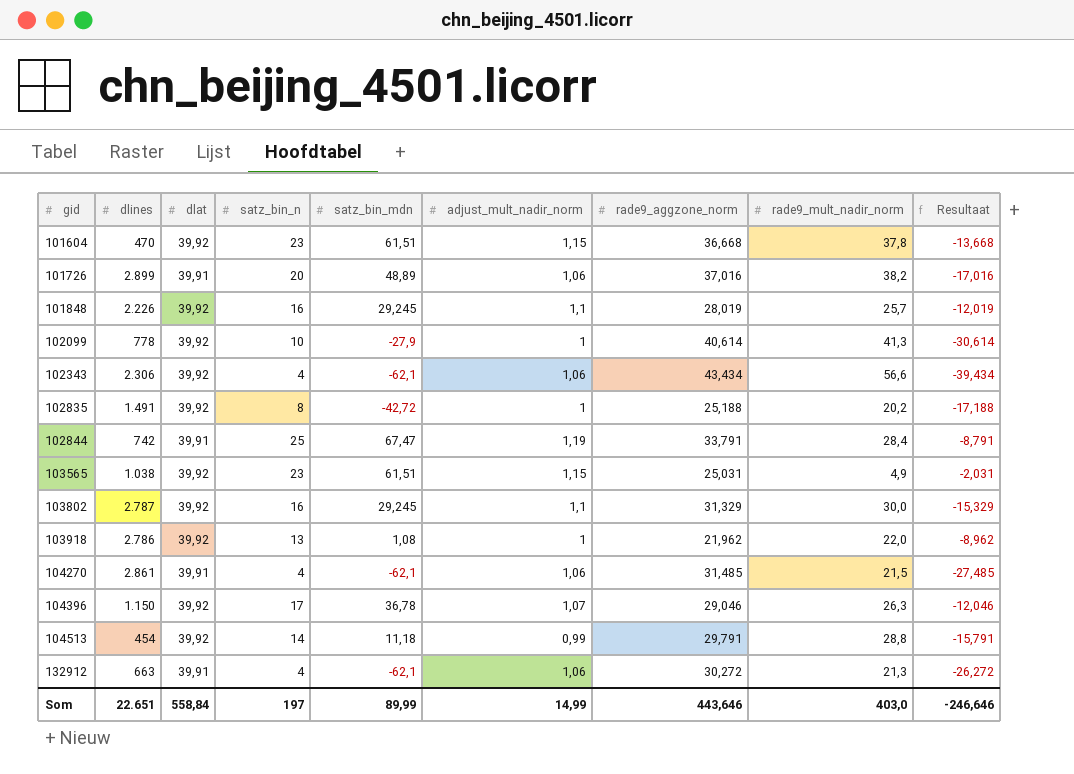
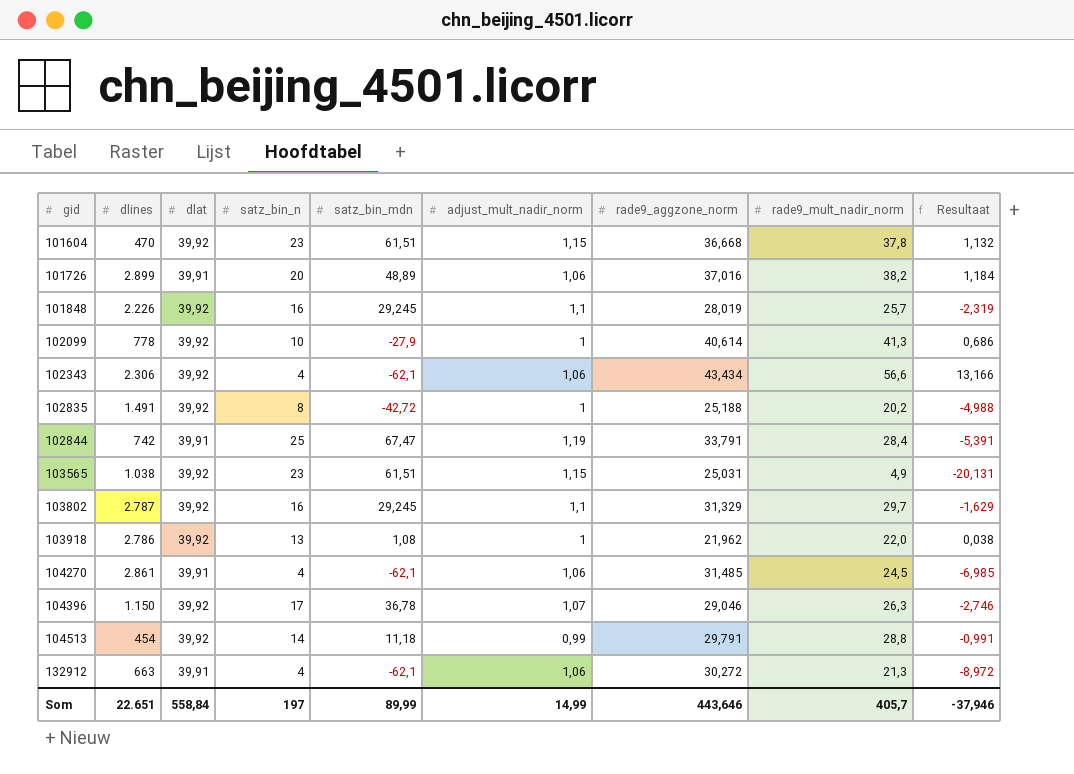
column Resultaat | formula: [satz_bin_n] - [rade9_aggzone_norm] -> [rade9_mult_nadir_norm] - [rade9_aggzone_norm]
103802 | rade9_mult_nadir_norm: 30,0 -> 29,7
104270 | rade9_mult_nadir_norm: 21,5 -> 24,5
Som | rade9_mult_nadir_norm: 403,0 -> 405,7
Som | Resultaat: -246,646 -> -37,946

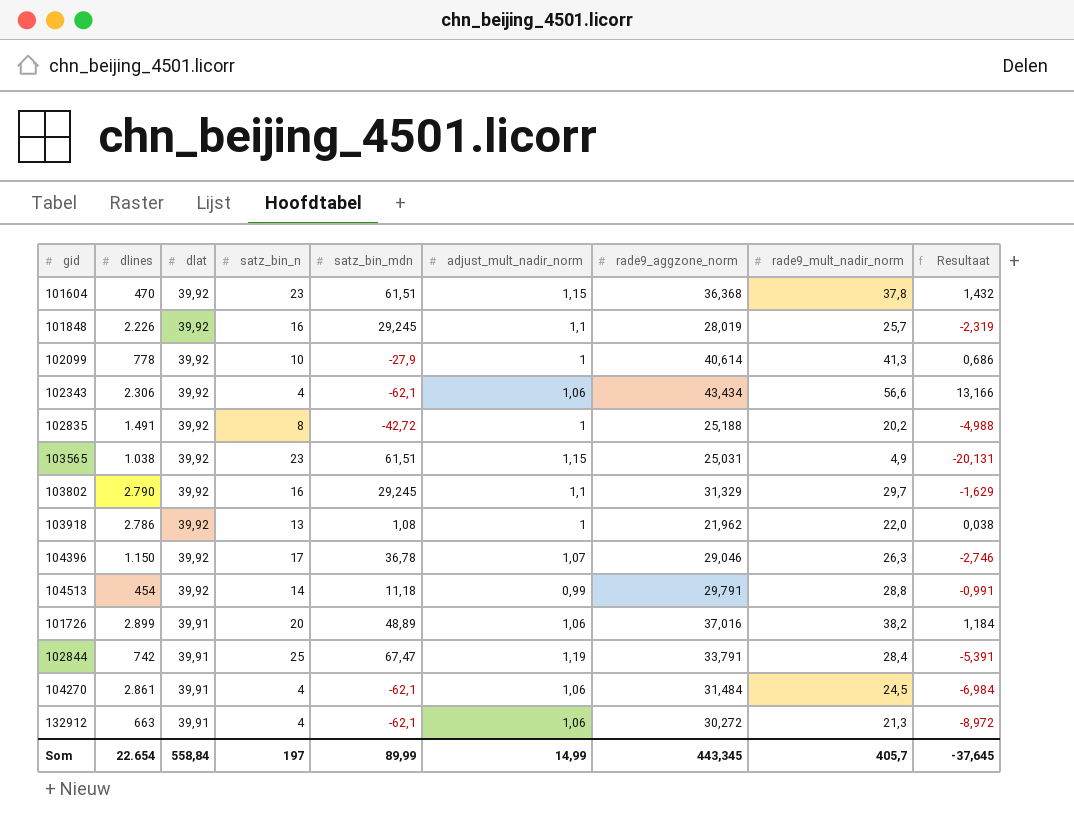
row order: gid ascending -> dlat descending
101604 | rade9_aggzone_norm: 36,668 -> 36,368
101604 | Resultaat: 1,132 -> 1,432
103802 | dlines: 2.787 -> 2.790
104270 | rade9_aggzone_norm: 31,485 -> 31,484
104270 | Resultaat: -6,985 -> -6,984
Som | dlines: 22.651 -> 22.654
Som | rade9_aggzone_norm: 443,646 -> 443,345
Som | Resultaat: -37,946 -> -37,645

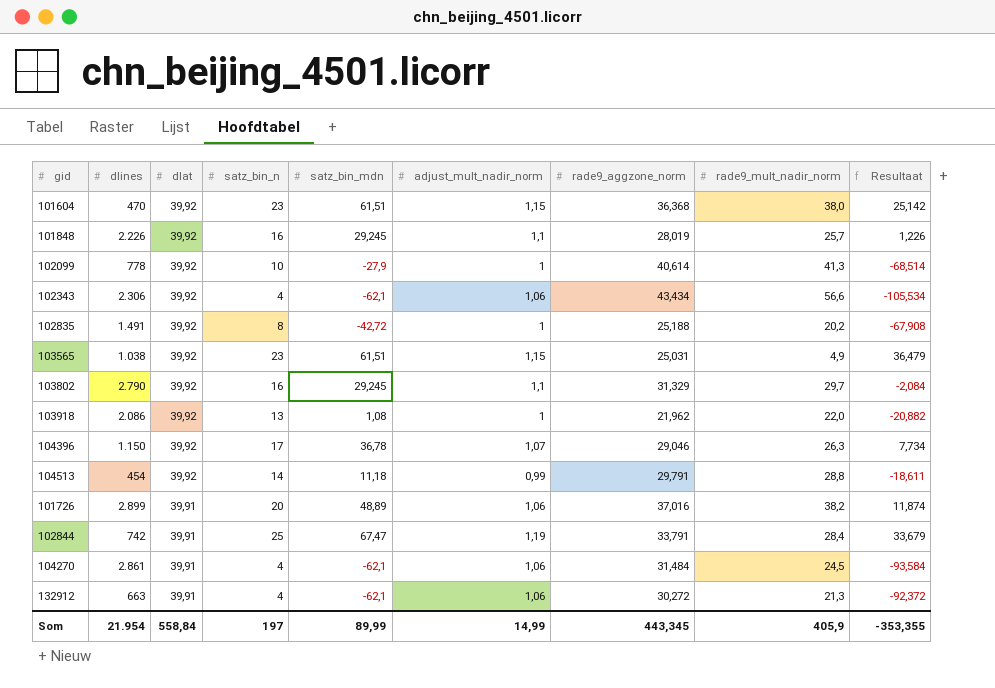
column Resultaat | formula: [rade9_mult_nadir_norm] - [rade9_aggzone_norm] -> [satz_bin_mdn] - [rade9_aggzone_norm]
101604 | rade9_mult_nadir_norm: 37,8 -> 38,0
103918 | dlines: 2.786 -> 2.086
Som | dlines: 22.654 -> 21.954
Som | rade9_mult_nadir_norm: 405,7 -> 405,9
Som | Resultaat: -37,645 -> -353,355

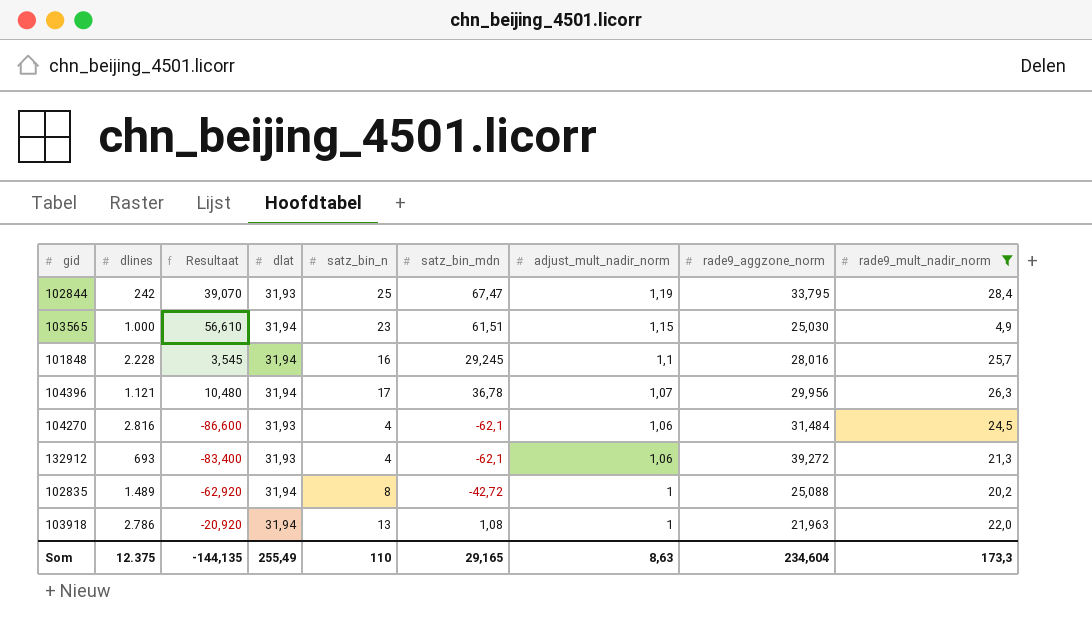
filter: none -> rade9_mult_nadir_norm <= 28,4
row order: dlat descending -> adjust_mult_nadir_norm descending
column Resultaat | formula: [satz_bin_mdn] - [rade9_aggzone_norm] -> [satz_bin_mdn] - [rade9_mult_nadir_norm]
column Resultaat | position: 9 -> 3
102844 | dlines: 742 -> 242
102844 | dlat: 39,91 -> 31,93
102844 | rade9_aggzone_norm: 33,791 -> 33,795
103565 | dlines: 1.038 -> 1.000
103565 | dlat: 39,92 -> 31,94
103565 | rade9_aggzone_norm: 25,031 -> 25,030
101848 | dlines: 2.226 -> 2.228
101848 | dlat: 39,92 -> 31,94
101848 | rade9_aggzone_norm: 28,019 -> 28,016
104396 | dlines: 1.150 -> 1.121
104396 | dlat: 39,92 -> 31,94
104396 | rade9_aggzone_norm: 29,046 -> 29,956
104270 | dlines: 2.861 -> 2.816
104270 | dlat: 39,91 -> 31,93
132912 | dlines: 663 -> 693
132912 | dlat: 39,91 -> 31,93
132912 | rade9_aggzone_norm: 30,272 -> 39,272
102835 | dlines: 1.491 -> 1.489
102835 | dlat: 39,92 -> 31,94
102835 | rade9_aggzone_norm: 25,188 -> 25,088
103918 | dlines: 2.086 -> 2.786
103918 | dlat: 39,92 -> 31,94
103918 | rade9_aggzone_norm: 21,962 -> 21,963
Som | dlines: 21.954 -> 12.375
Som | Resultaat: -353,355 -> -144,135
Som | dlat: 558,84 -> 255,49
Som | satz_bin_n: 197 -> 110
Som | satz_bin_mdn: 89,99 -> 29,165
Som | adjust_mult_nadir_norm: 14,99 -> 8,63
Som | rade9_aggzone_norm: 443,345 -> 234,604
Som | rade9_mult_nadir_norm: 405,9 -> 173,3

